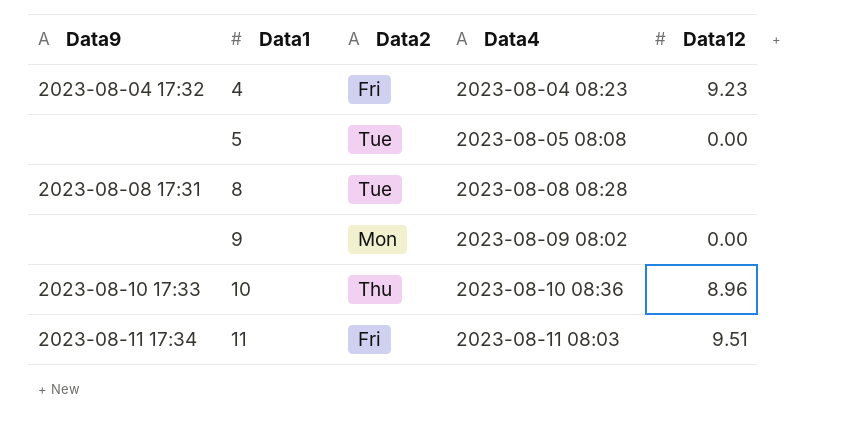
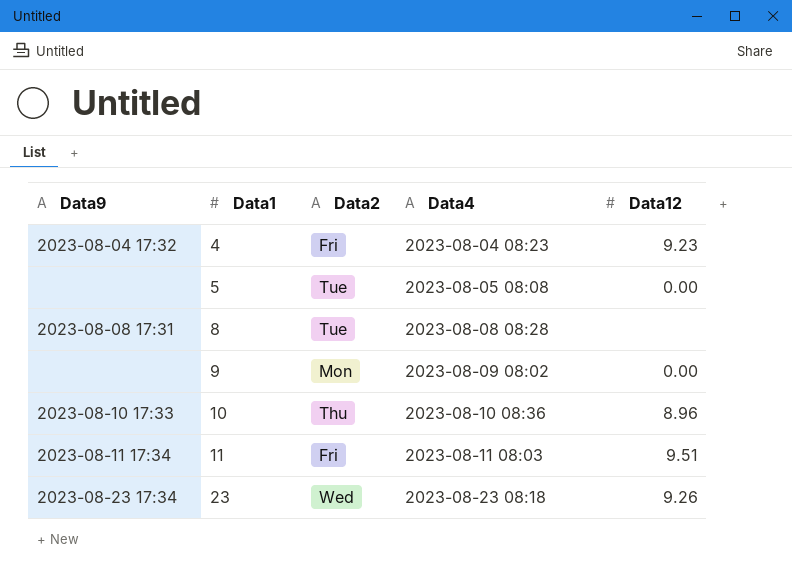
row 23: none -> 2023-08-23 17:34 | Wed | 2023-08-23 08:18 | 9.26

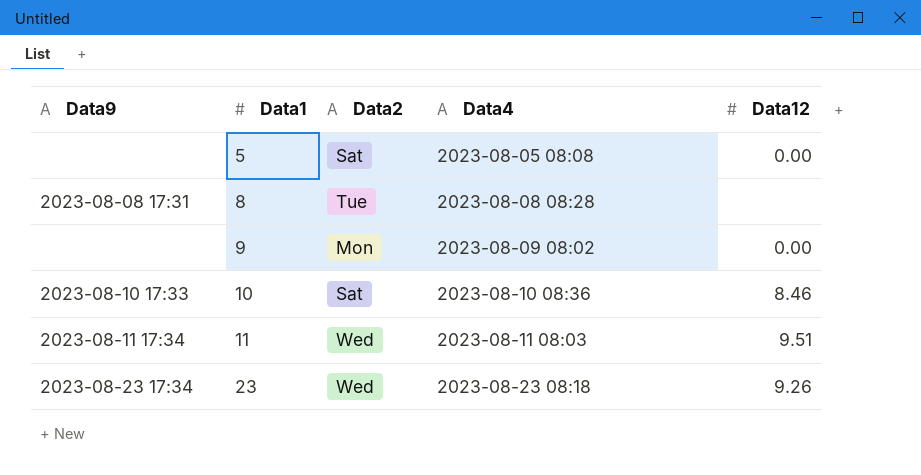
row 4: 2023-08-04 17:32 | Fri | 2023-08-04 08:23 | 9.23 -> none
5 | Data2: Tue -> Sat
10 | Data2: Thu -> Sat
10 | Data12: 8.96 -> 8.46
11 | Data2: Fri -> Wed

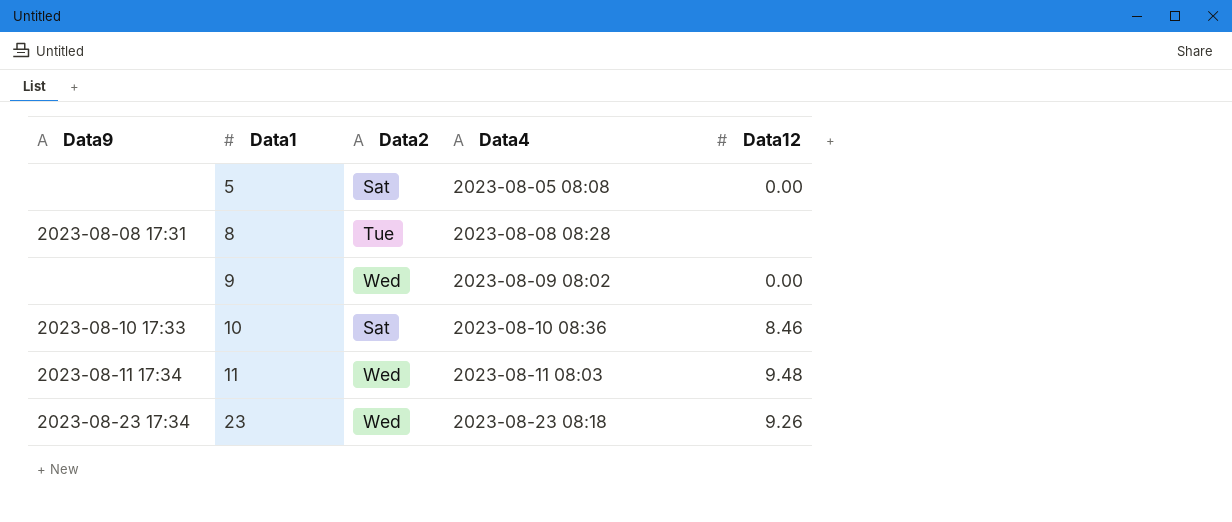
9 | Data2: Mon -> Wed
11 | Data12: 9.51 -> 9.48

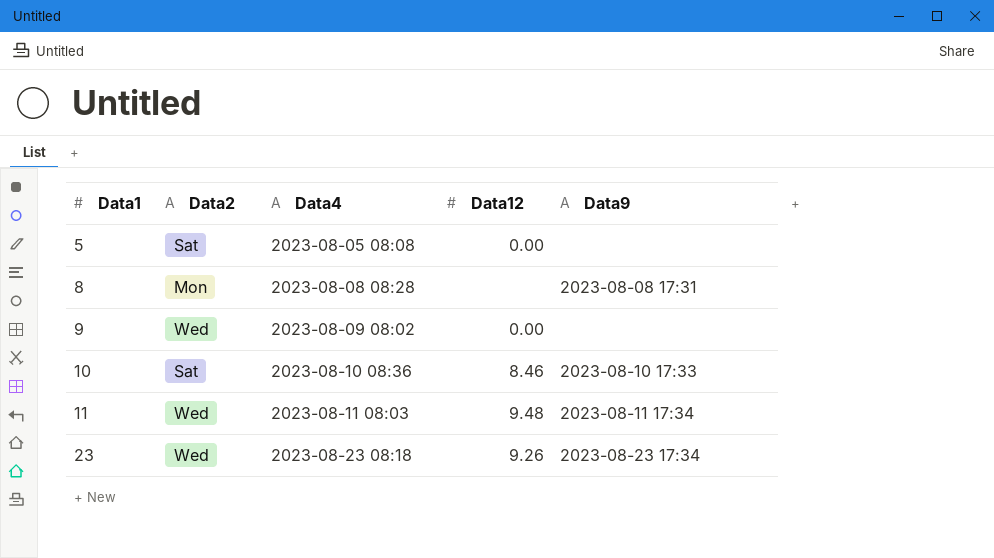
column Data9 | position: 1 -> 5
8 | Data2: Tue -> Mon

